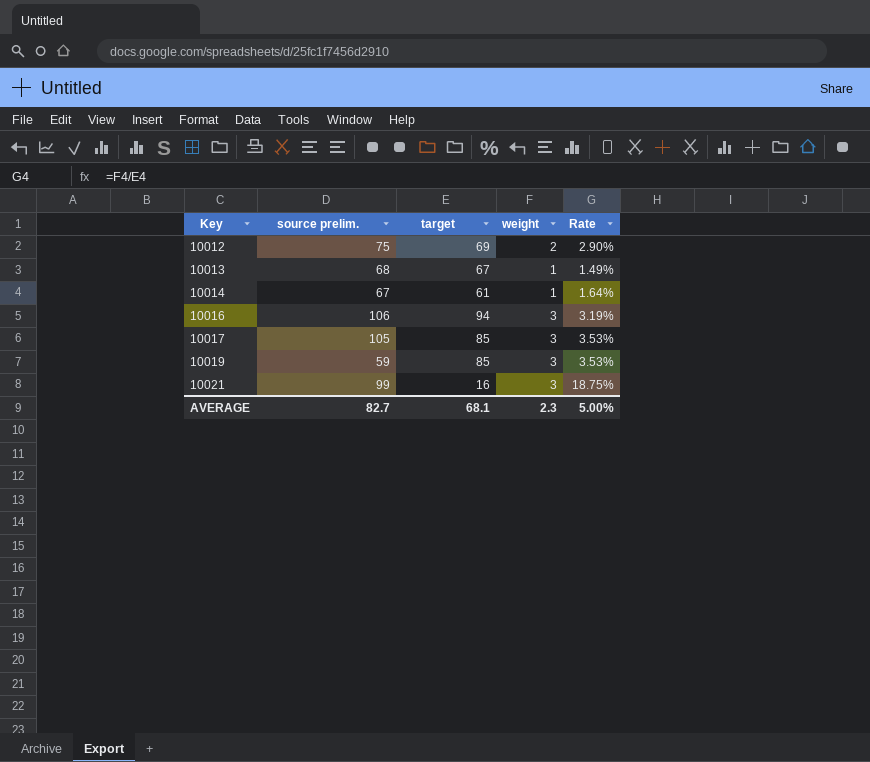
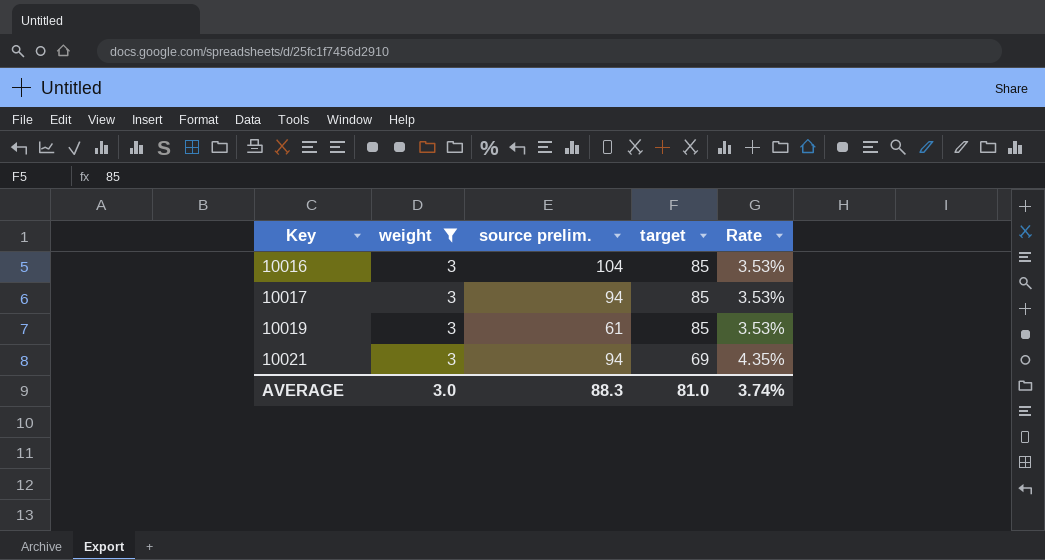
filter: none -> weight = 3
column weight | position: 4 -> 2
10016 | source prelim.: 106 -> 104
10016 | target: 94 -> 85
10016 | Rate: 3.19% -> 3.53%
10017 | source prelim.: 105 -> 94
10019 | source prelim.: 59 -> 61
10021 | source prelim.: 99 -> 94
10021 | target: 16 -> 69
10021 | Rate: 18.75% -> 4.35%
AVERAGE | weight: 2.3 -> 3.0
AVERAGE | source prelim.: 82.7 -> 88.3
AVERAGE | target: 68.1 -> 81.0
AVERAGE | Rate: 5.00% -> 3.74%

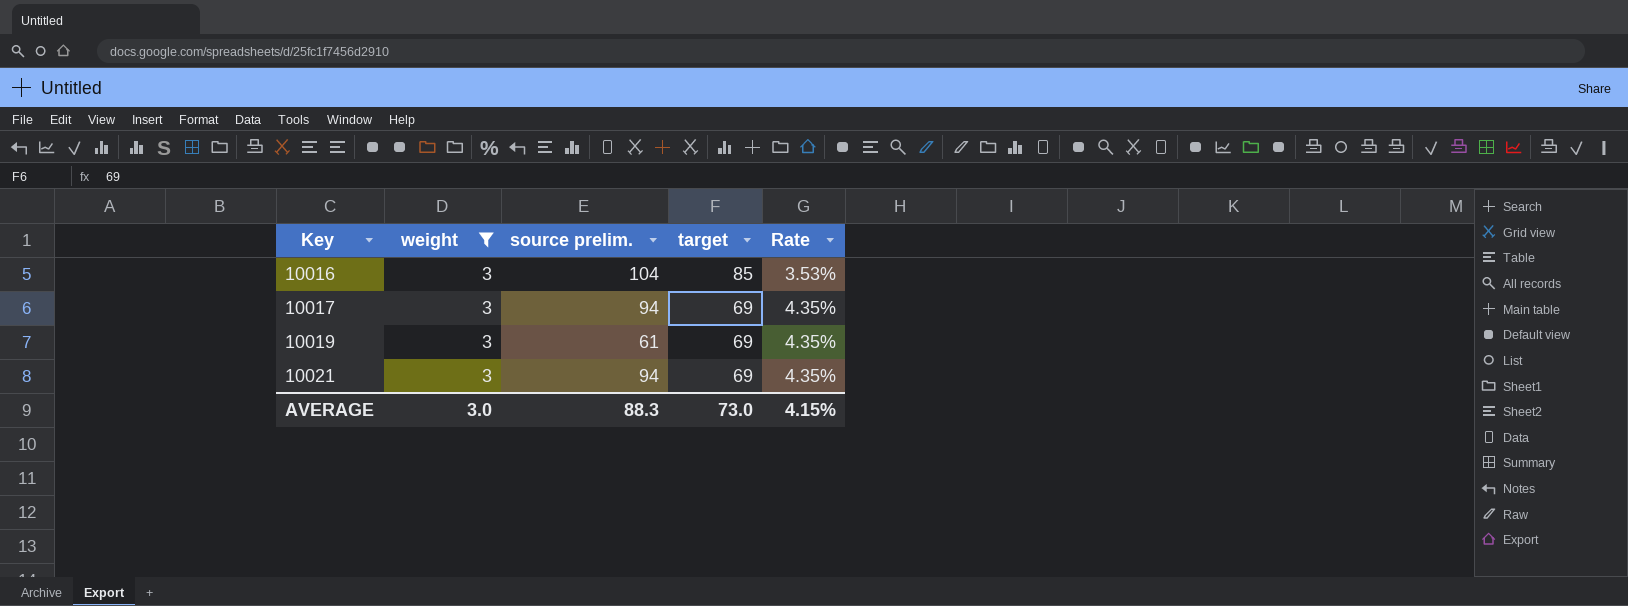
10017 | target: 85 -> 69
10017 | Rate: 3.53% -> 4.35%
10019 | target: 85 -> 69
10019 | Rate: 3.53% -> 4.35%
AVERAGE | target: 81.0 -> 73.0
AVERAGE | Rate: 3.74% -> 4.15%

